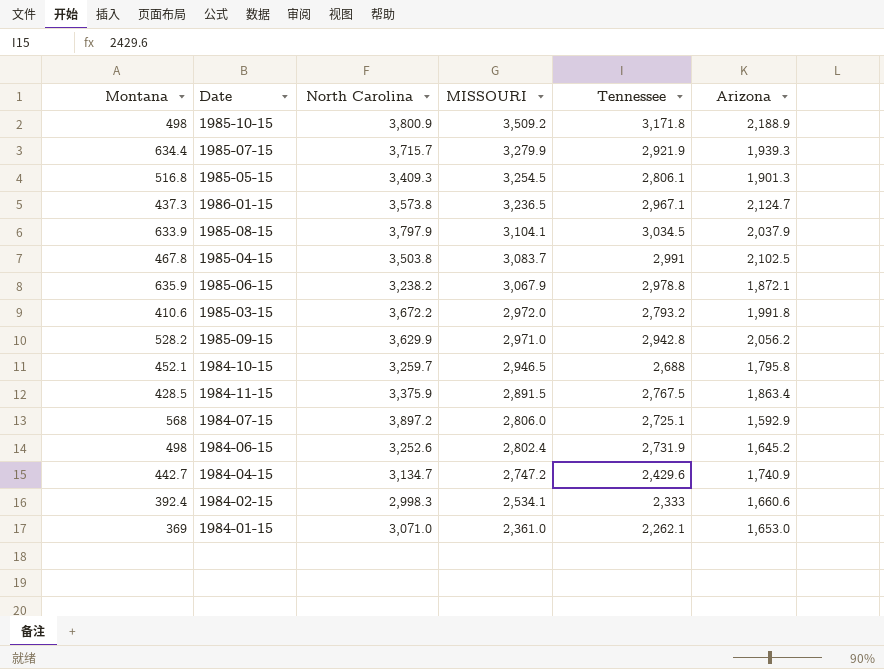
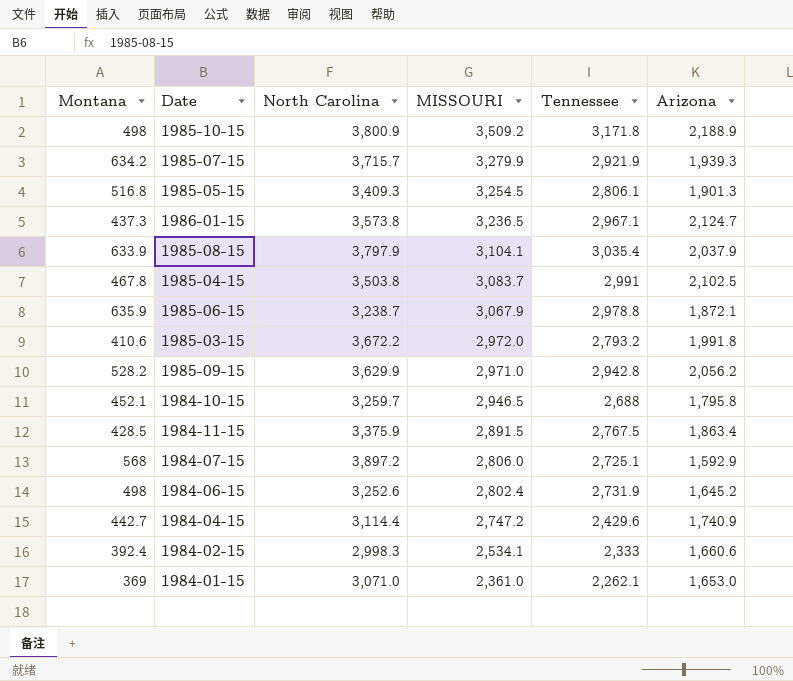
1985-07-15 | Montana: 634.4 -> 634.2
1985-08-15 | Tennessee: 3,034.5 -> 3,035.4
1985-06-15 | North Carolina: 3,238.2 -> 3,238.7
1984-04-15 | North Carolina: 3,134.7 -> 3,114.4

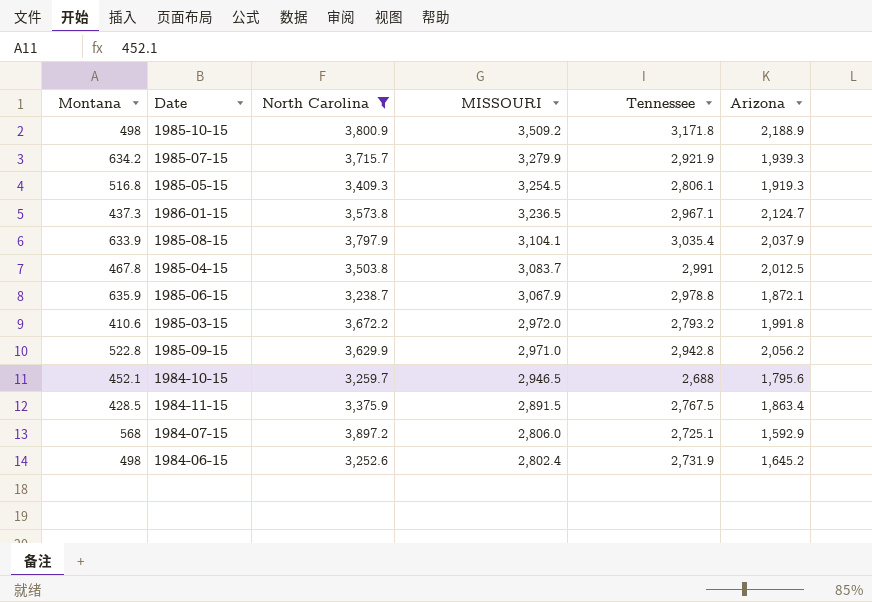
filter: none -> North Carolina >= 3,238.7
1985-05-15 | Arizona: 1,901.3 -> 1,919.3
1985-04-15 | Arizona: 2,102.5 -> 2,012.5
1985-09-15 | Montana: 528.2 -> 522.8
1984-10-15 | Arizona: 1,795.8 -> 1,795.6

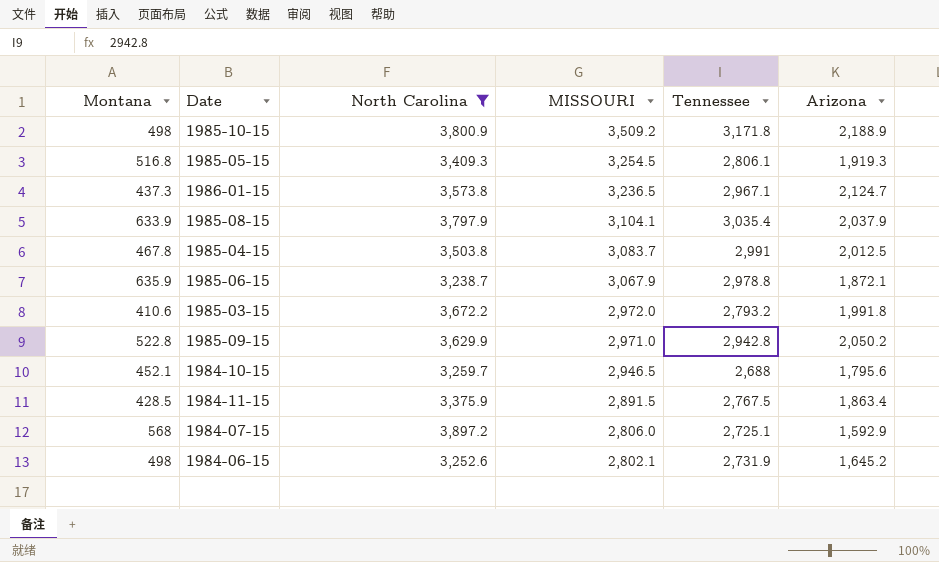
row 1985-07-15: 634.2 | 3,715.7 | 3,279.9 | 2,921.9 | 1,939.3 -> none
1985-09-15 | Arizona: 2,056.2 -> 2,050.2
1984-06-15 | MISSOURI: 2,802.4 -> 2,802.1

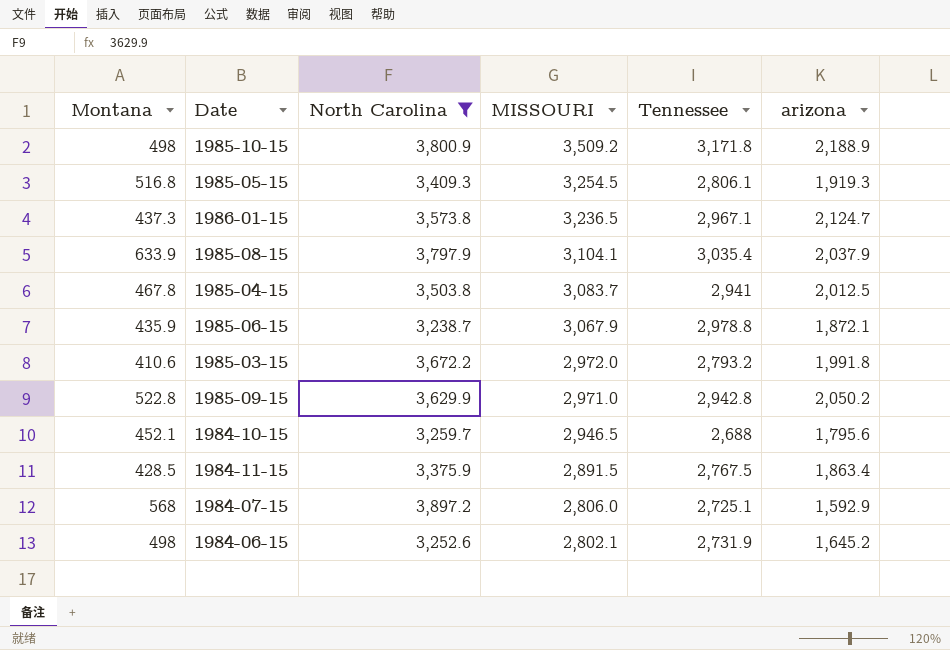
column name: Arizona -> arizona
1985-04-15 | Tennessee: 2,991 -> 2,941
1985-06-15 | Montana: 635.9 -> 435.9

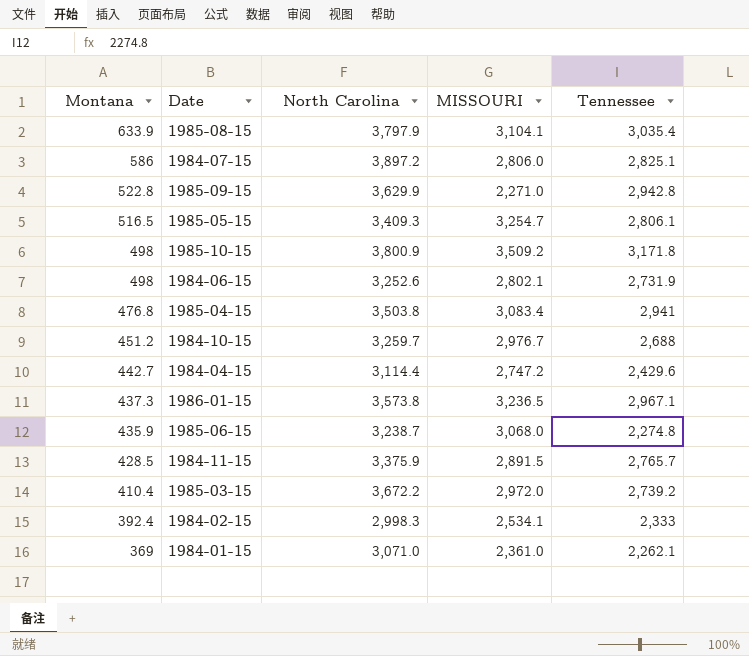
filter: North Carolina >= 3,238.7 -> none
row order: MISSOURI descending -> Montana descending
column arizona | position: 6 -> none
1984-07-15 | Montana: 568 -> 586
1984-07-15 | Tennessee: 2,725.1 -> 2,825.1
1985-09-15 | MISSOURI: 2,971.0 -> 2,271.0
1985-05-15 | Montana: 516.8 -> 516.5
1985-05-15 | MISSOURI: 3,254.5 -> 3,254.7
1985-04-15 | Montana: 467.8 -> 476.8
1985-04-15 | MISSOURI: 3,083.7 -> 3,083.4
1984-10-15 | Montana: 452.1 -> 451.2
1984-10-15 | MISSOURI: 2,946.5 -> 2,976.7
1985-06-15 | MISSOURI: 3,067.9 -> 3,068.0
1985-06-15 | Tennessee: 2,978.8 -> 2,274.8
1984-11-15 | Tennessee: 2,767.5 -> 2,765.7
1985-03-15 | Montana: 410.6 -> 410.4
1985-03-15 | Tennessee: 2,793.2 -> 2,739.2

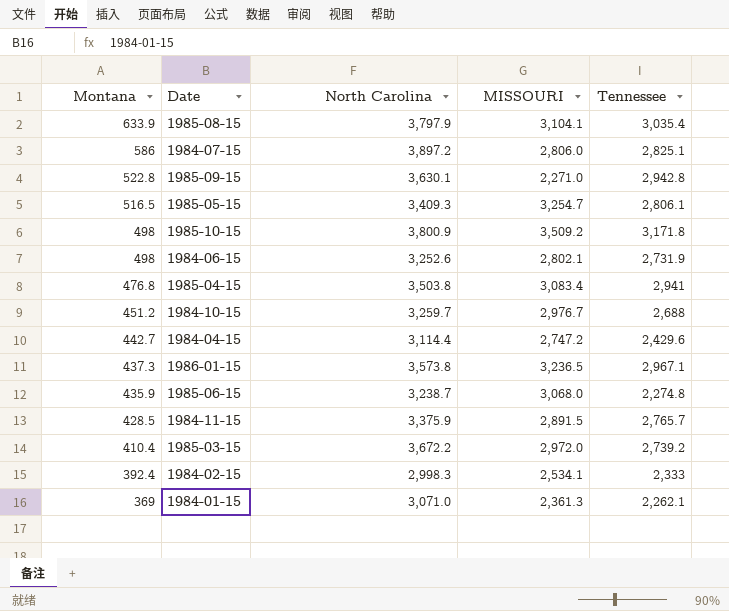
1985-09-15 | North Carolina: 3,629.9 -> 3,630.1
1984-01-15 | MISSOURI: 2,361.0 -> 2,361.3

